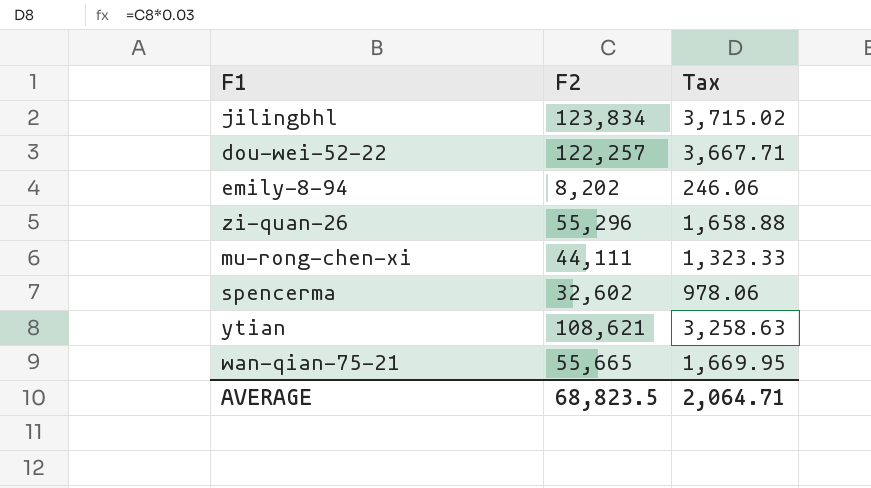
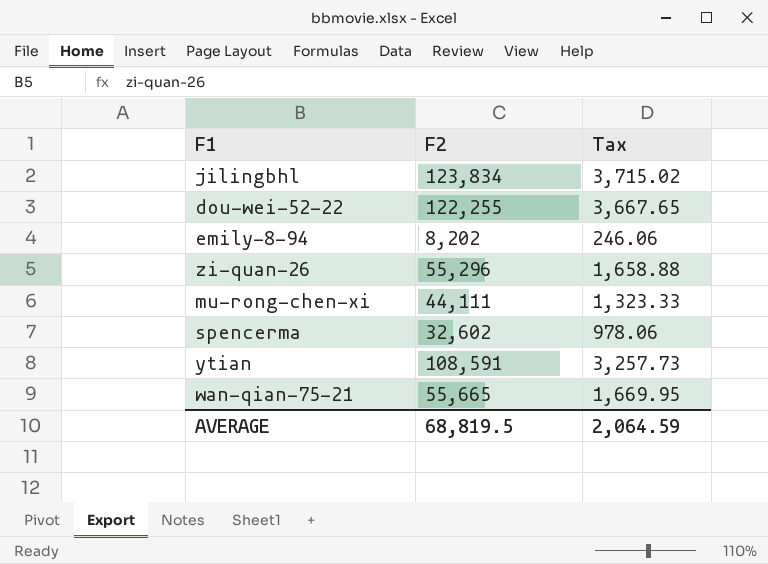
dou-wei-52-22 | F2: 122,257 -> 122,255
dou-wei-52-22 | Tax: 3,667.71 -> 3,667.65
ytian | F2: 108,621 -> 108,591
ytian | Tax: 3,258.63 -> 3,257.73
AVERAGE | F2: 68,823.5 -> 68,819.5
AVERAGE | Tax: 2,064.71 -> 2,064.59

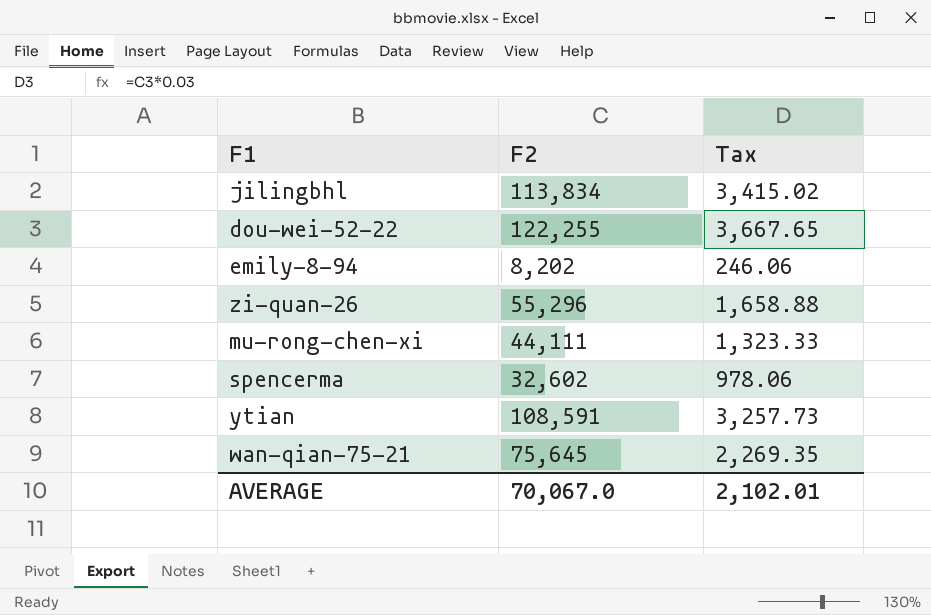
jilingbhl | F2: 123,834 -> 113,834
jilingbhl | Tax: 3,715.02 -> 3,415.02
wan-qian-75-21 | F2: 55,665 -> 75,645
wan-qian-75-21 | Tax: 1,669.95 -> 2,269.35
AVERAGE | F2: 68,819.5 -> 70,067.0
AVERAGE | Tax: 2,064.59 -> 2,102.01

